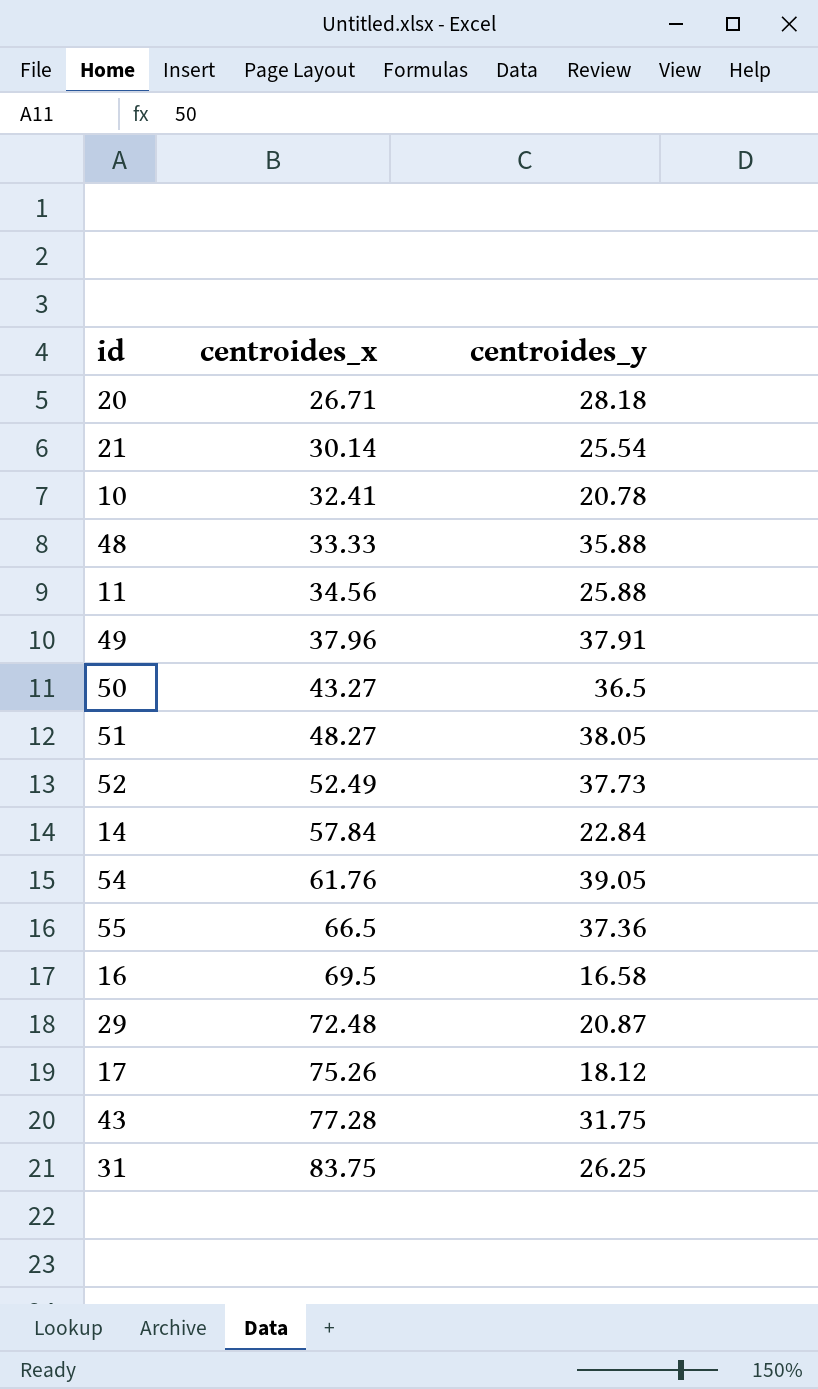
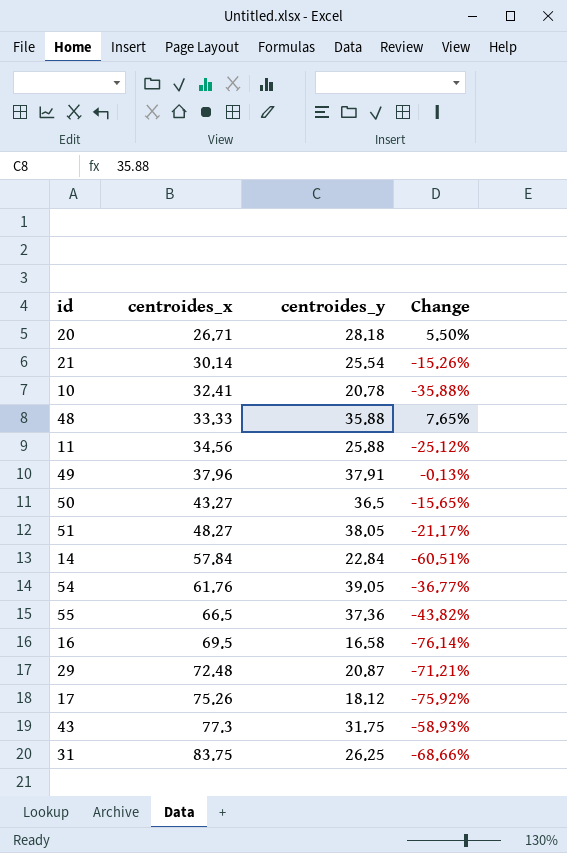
column Change | formula: none -> ([centroides_y] - [centroides_x]) / [centroides_x]
row 52: 52.49 | 37.73 -> none
43 | centroides_x: 77.28 -> 77.3

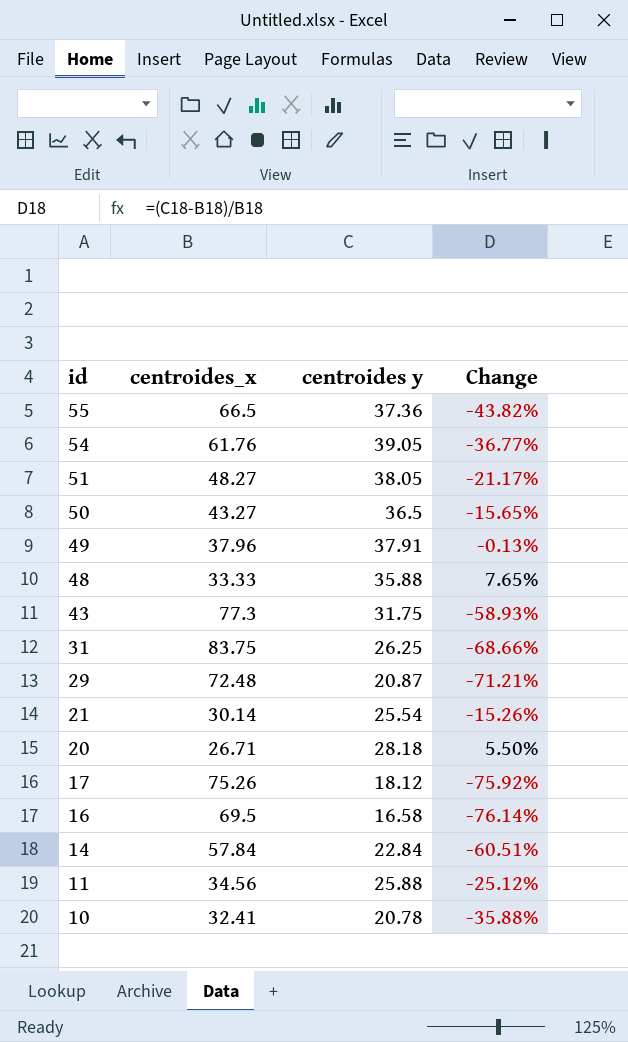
row order: centroides_x ascending -> id descending
column name: centroides_y -> centroides y

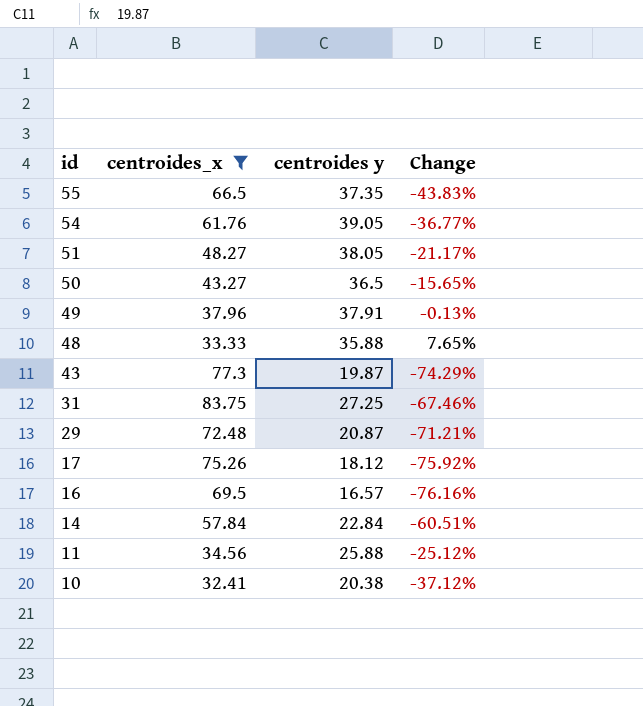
filter: none -> centroides_x >= 32.41
55 | centroides y: 37.36 -> 37.35
55 | Change: -43.82% -> -43.83%
43 | centroides y: 31.75 -> 19.87
43 | Change: -58.93% -> -74.29%
31 | centroides y: 26.25 -> 27.25
31 | Change: -68.66% -> -67.46%
16 | centroides y: 16.58 -> 16.57
16 | Change: -76.14% -> -76.16%
10 | centroides y: 20.78 -> 20.38
10 | Change: -35.88% -> -37.12%

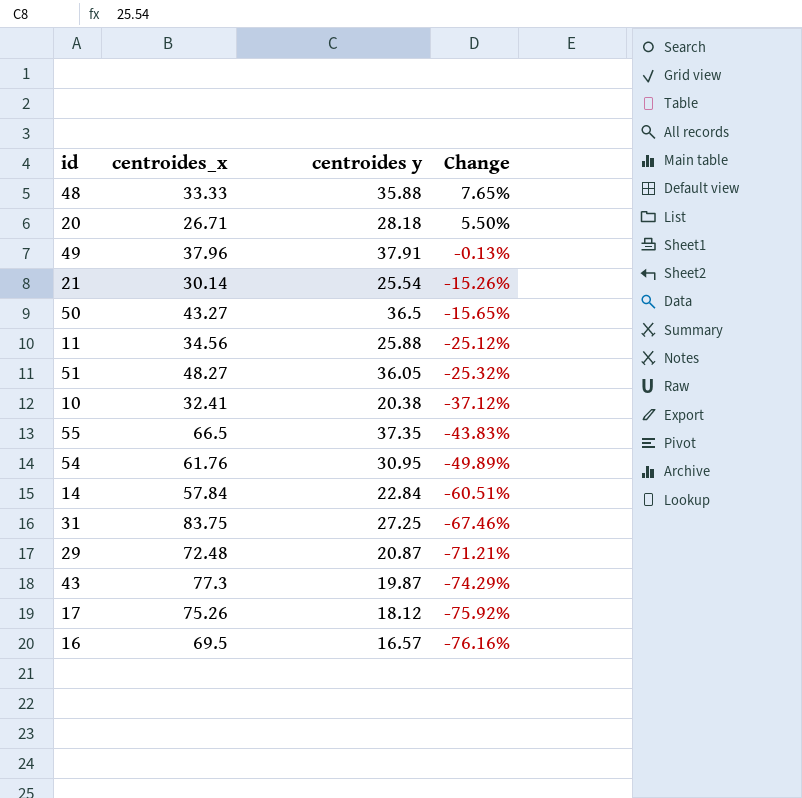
filter: centroides_x >= 32.41 -> none
row order: id descending -> Change descending
51 | centroides y: 38.05 -> 36.05
51 | Change: -21.17% -> -25.32%
54 | centroides y: 39.05 -> 30.95
54 | Change: -36.77% -> -49.89%

